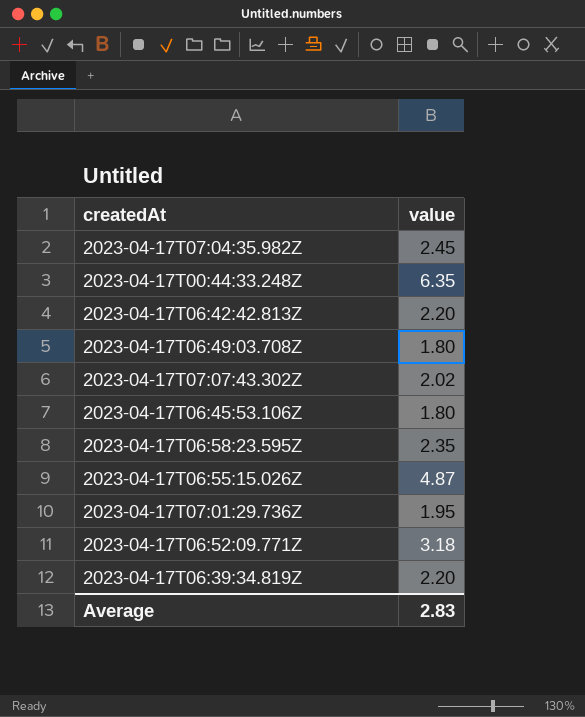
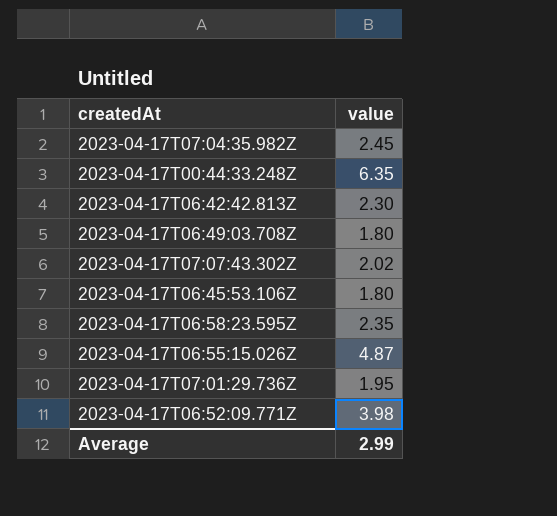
row 2023-04-17T06:39:34.819Z: 2.20 -> none
2023-04-17T06:42:42.813Z | value: 2.20 -> 2.30
2023-04-17T06:52:09.771Z | value: 3.18 -> 3.98
Average | value: 2.83 -> 2.99

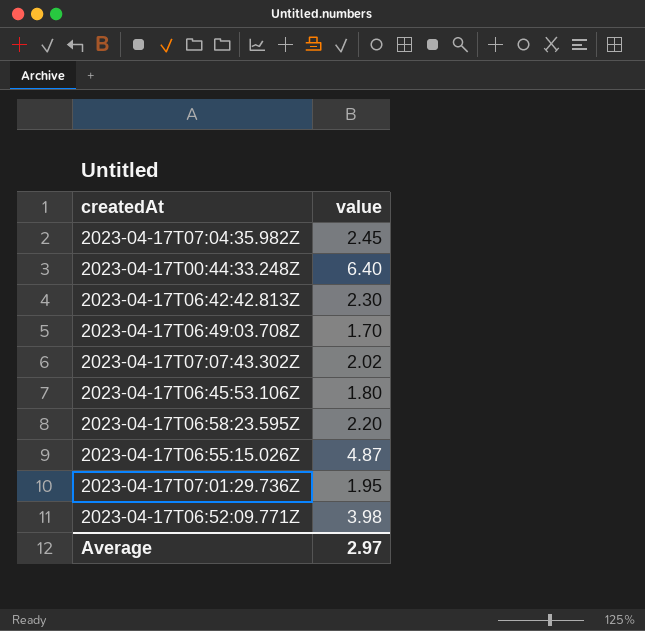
2023-04-17T00:44:33.248Z | value: 6.35 -> 6.40
2023-04-17T06:49:03.708Z | value: 1.80 -> 1.70
2023-04-17T06:58:23.595Z | value: 2.35 -> 2.20
Average | value: 2.99 -> 2.97

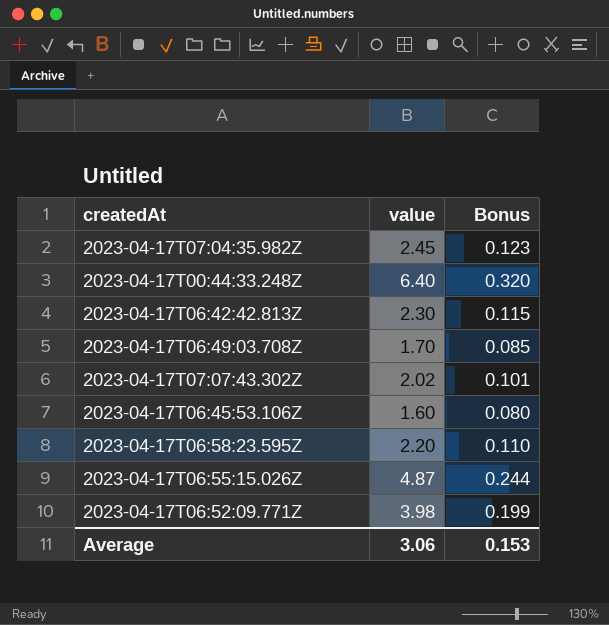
column Bonus | formula: none -> [value] * 0.05
row 2023-04-17T07:01:29.736Z: 1.95 -> none
2023-04-17T06:45:53.106Z | value: 1.80 -> 1.60
Average | value: 2.97 -> 3.06

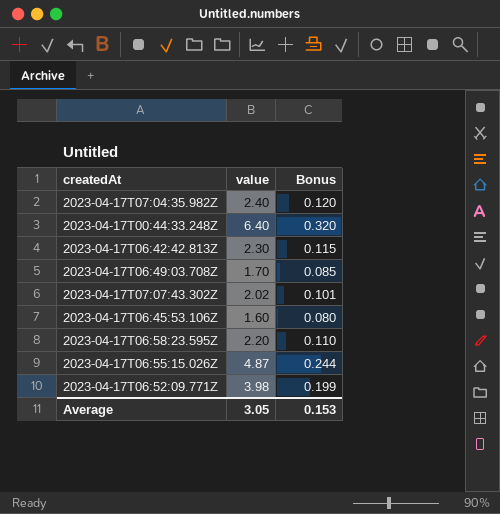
2023-04-17T07:04:35.982Z | value: 2.45 -> 2.40
2023-04-17T07:04:35.982Z | Bonus: 0.123 -> 0.120
Average | value: 3.06 -> 3.05

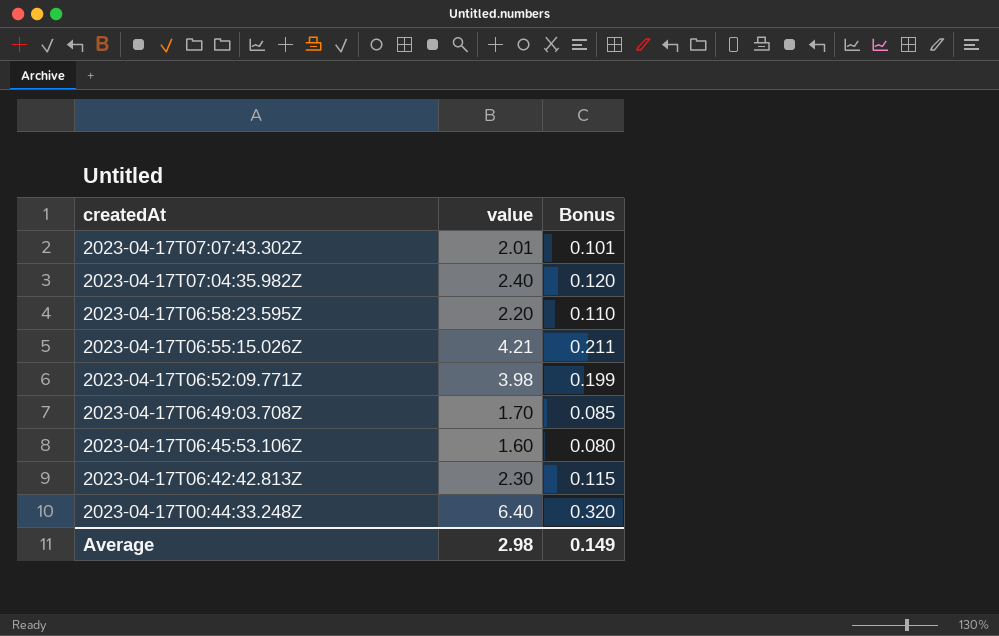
row order: none -> createdAt descending
2023-04-17T07:07:43.302Z | value: 2.02 -> 2.01
2023-04-17T06:55:15.026Z | value: 4.87 -> 4.21
2023-04-17T06:55:15.026Z | Bonus: 0.244 -> 0.211
Average | value: 3.05 -> 2.98
Average | Bonus: 0.153 -> 0.149

